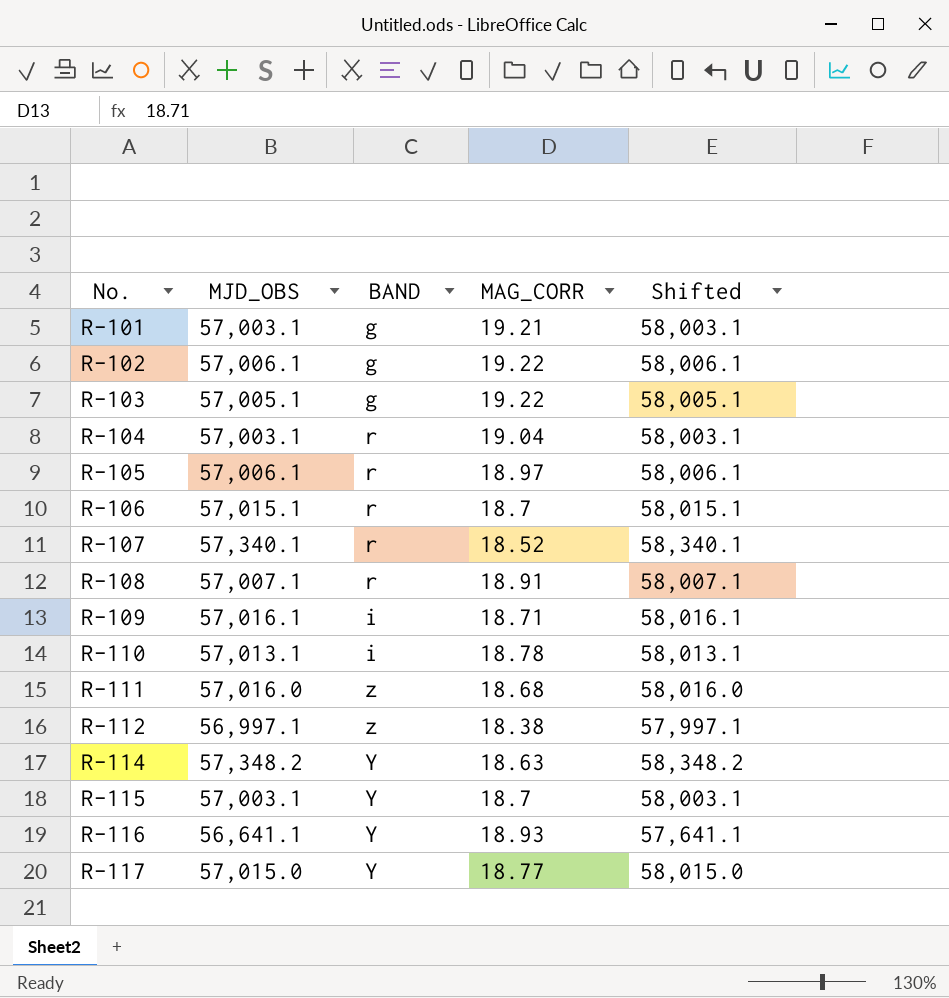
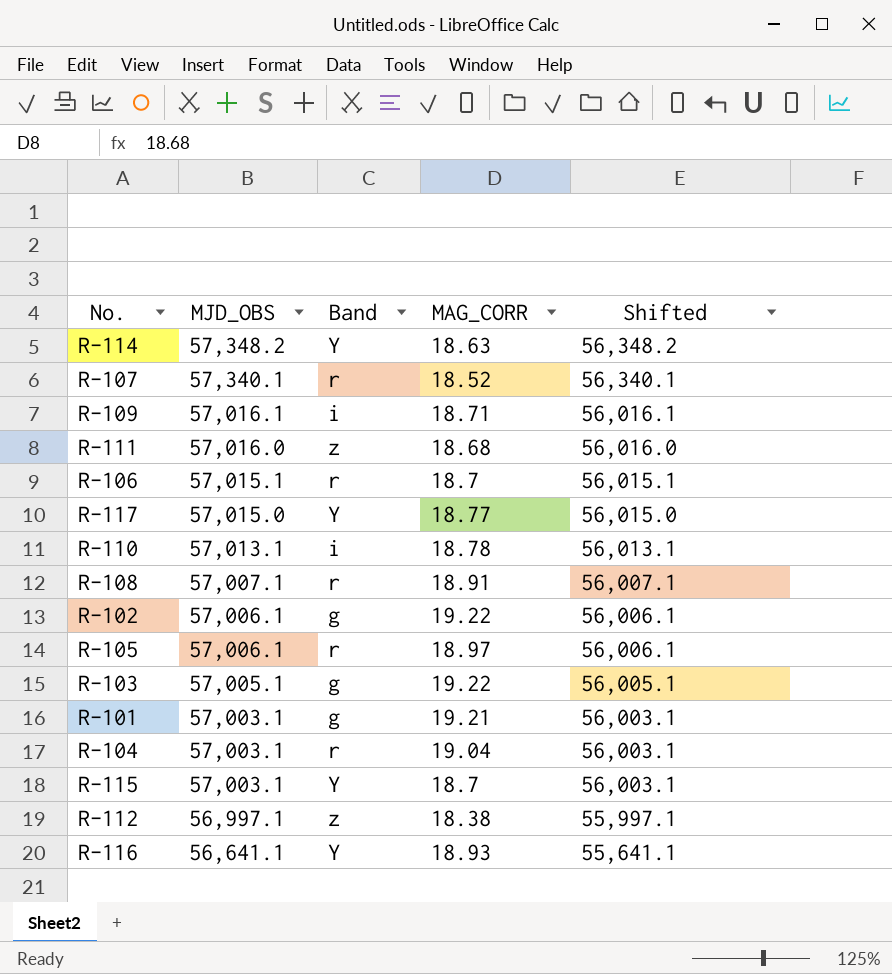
row order: No. ascending -> MJD_OBS descending
column name: BAND -> Band
column Shifted | formula: [MJD_OBS] + 1000 -> [MJD_OBS] - 1000

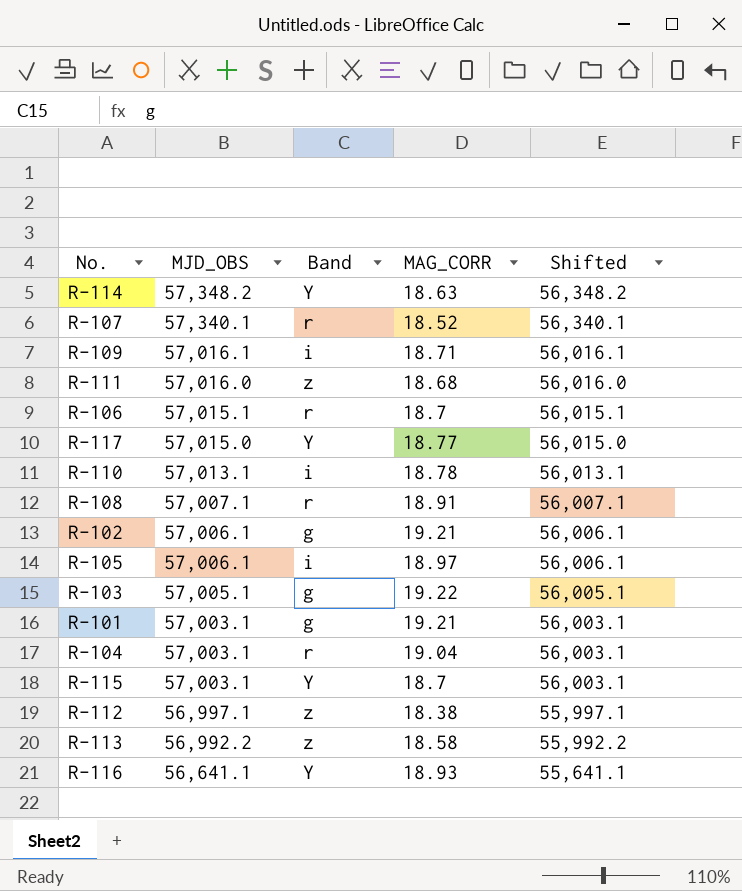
R-102 | MAG_CORR: 19.22 -> 19.21
R-105 | Band: r -> i
row R-113: none -> 56,992.2 | z | 18.58 | 55,992.2

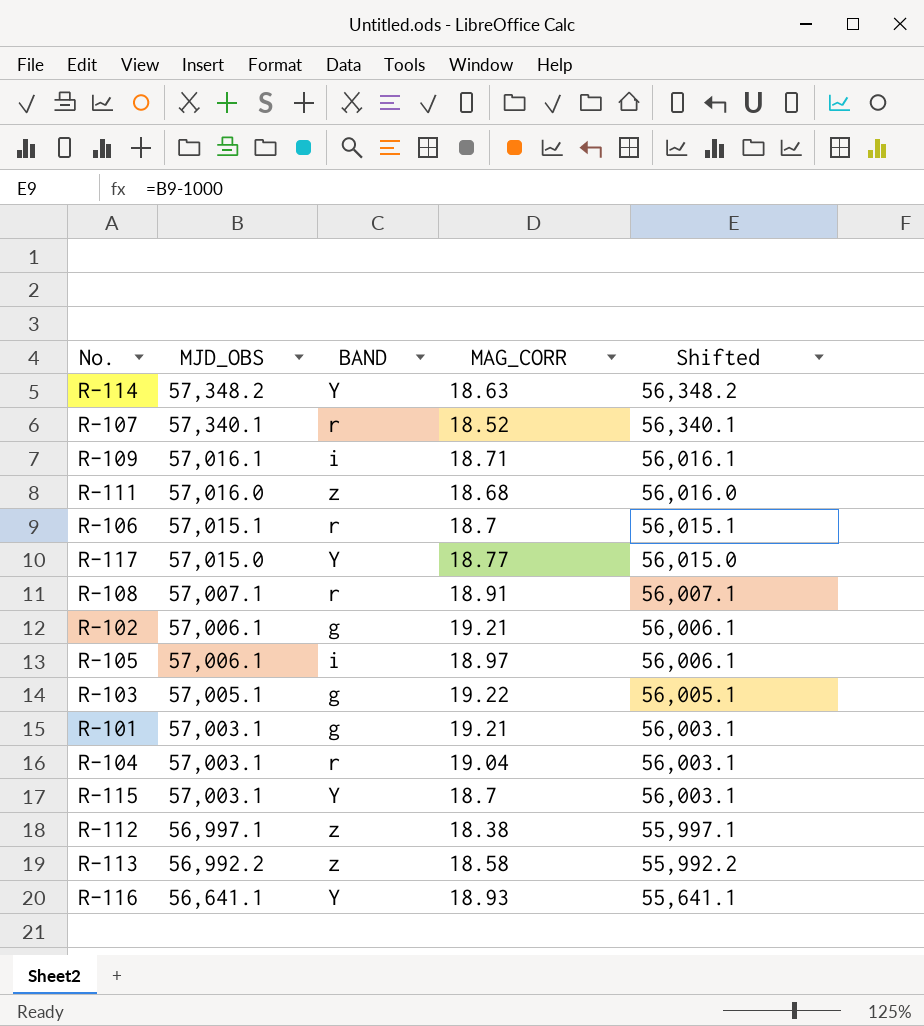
column name: Band -> BAND
row R-110: 57,013.1 | i | 18.78 | 56,013.1 -> none

